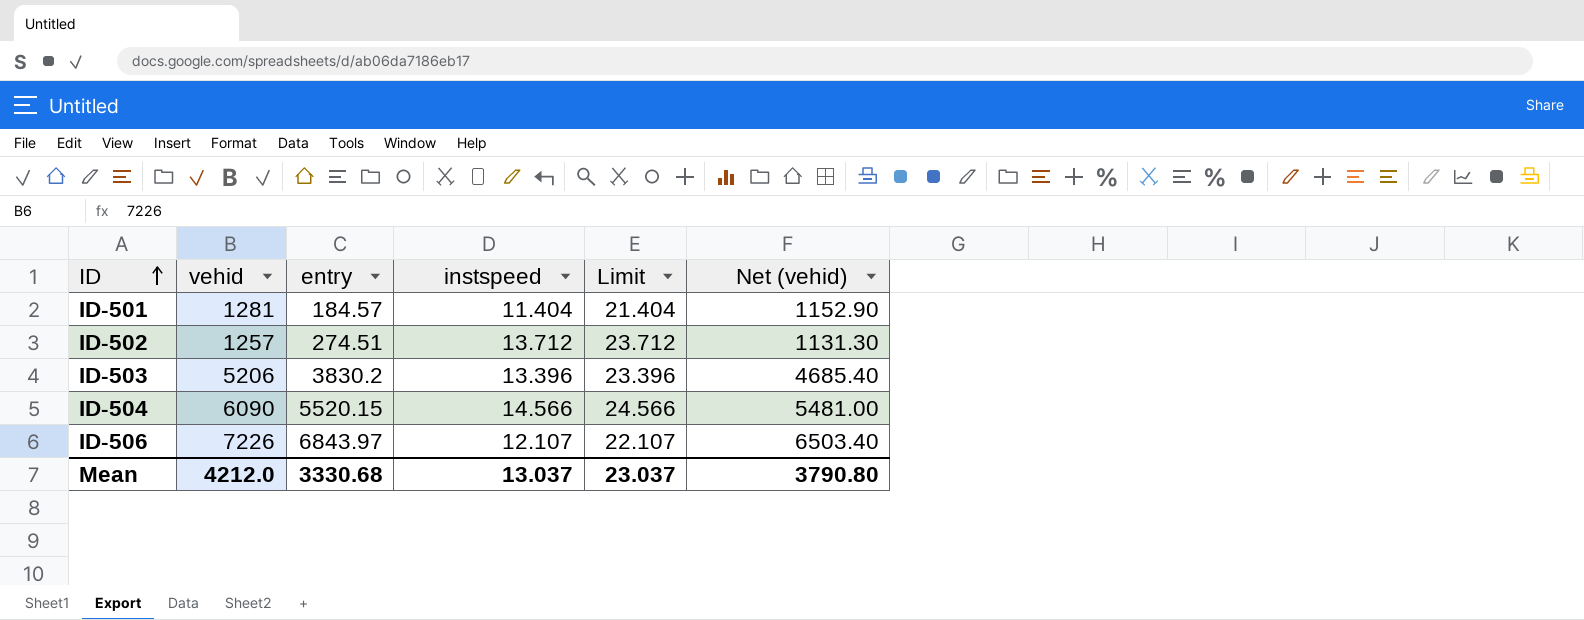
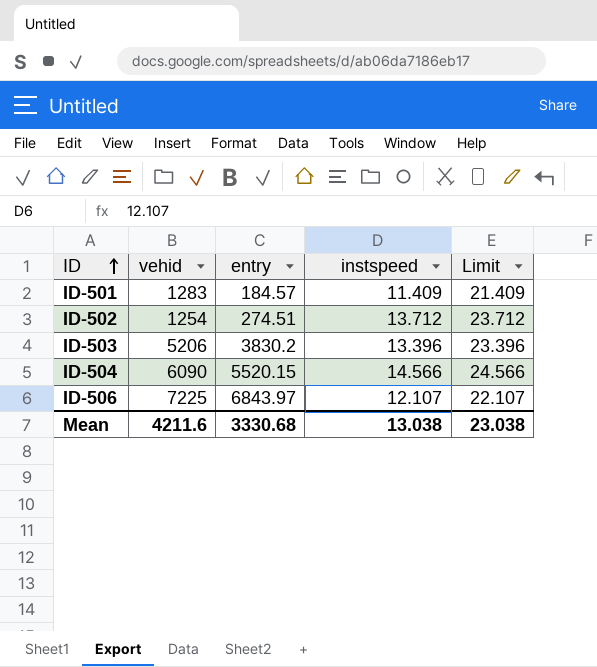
column Net (vehid) | formula: [vehid] * 0.9 -> none
ID-501 | vehid: 1281 -> 1283
ID-501 | instspeed: 11.404 -> 11.409
ID-501 | Limit: 21.404 -> 21.409
ID-502 | vehid: 1257 -> 1254
ID-506 | vehid: 7226 -> 7225
Mean | vehid: 4212.0 -> 4211.6
Mean | instspeed: 13.037 -> 13.038
Mean | Limit: 23.037 -> 23.038

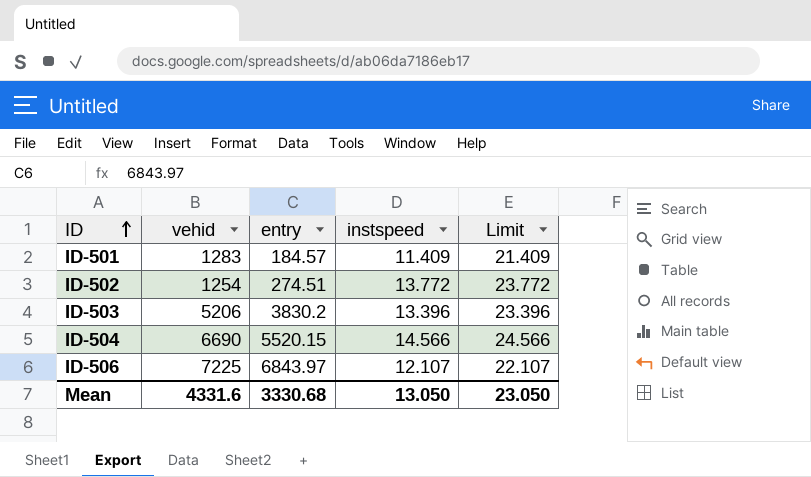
ID-502 | instspeed: 13.712 -> 13.772
ID-502 | Limit: 23.712 -> 23.772
ID-504 | vehid: 6090 -> 6690
Mean | vehid: 4211.6 -> 4331.6
Mean | instspeed: 13.038 -> 13.050
Mean | Limit: 23.038 -> 23.050

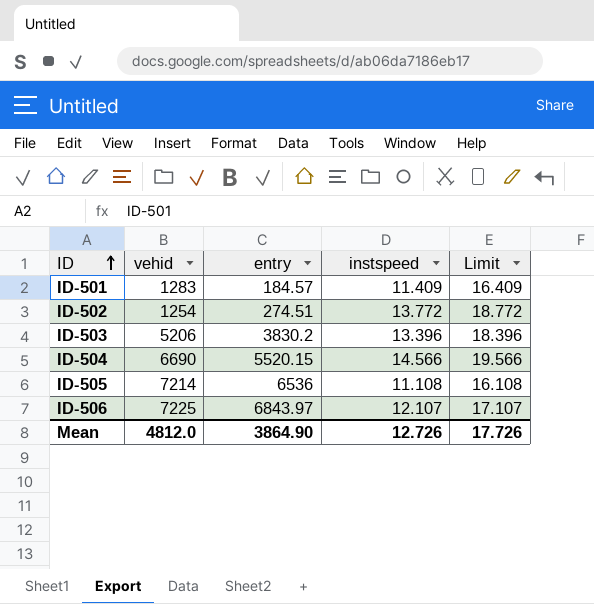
column Limit | formula: [instspeed] + 10 -> [instspeed] + 5
row ID-505: none -> 7214 | 6536 | 11.108 | 16.108
Mean | vehid: 4331.6 -> 4812.0
Mean | entry: 3330.68 -> 3864.90
Mean | instspeed: 13.050 -> 12.726
Mean | Limit: 23.050 -> 17.726

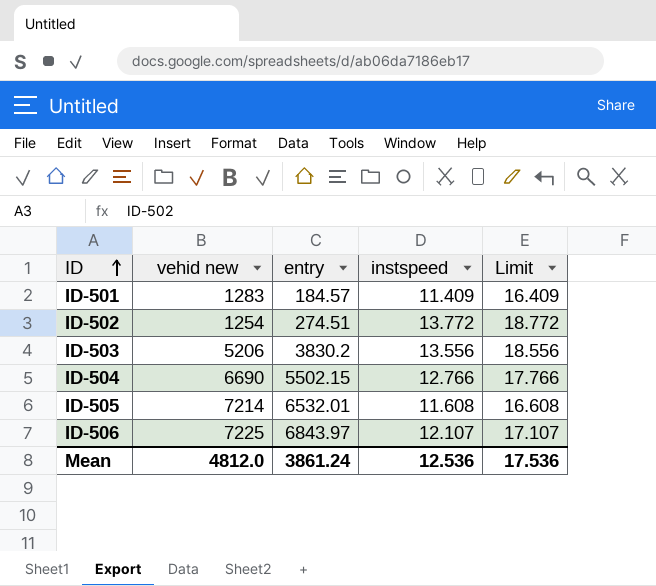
column name: vehid -> vehid new
ID-503 | instspeed: 13.396 -> 13.556
ID-503 | Limit: 18.396 -> 18.556
ID-504 | entry: 5520.15 -> 5502.15
ID-504 | instspeed: 14.566 -> 12.766
ID-504 | Limit: 19.566 -> 17.766
ID-505 | entry: 6536 -> 6532.01
ID-505 | instspeed: 11.108 -> 11.608
ID-505 | Limit: 16.108 -> 16.608
Mean | entry: 3864.90 -> 3861.24
Mean | instspeed: 12.726 -> 12.536
Mean | Limit: 17.726 -> 17.536

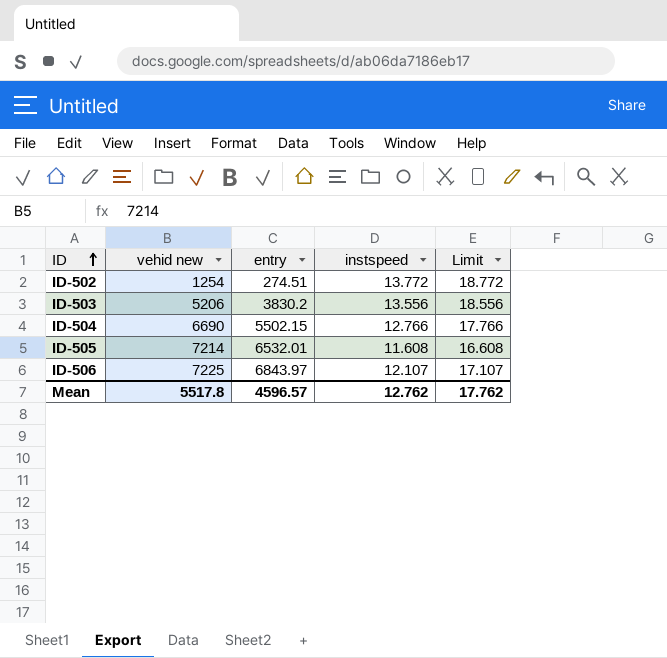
row ID-501: 1283 | 184.57 | 11.409 | 16.409 -> none
Mean | vehid new: 4812.0 -> 5517.8
Mean | entry: 3861.24 -> 4596.57
Mean | instspeed: 12.536 -> 12.762
Mean | Limit: 17.536 -> 17.762

